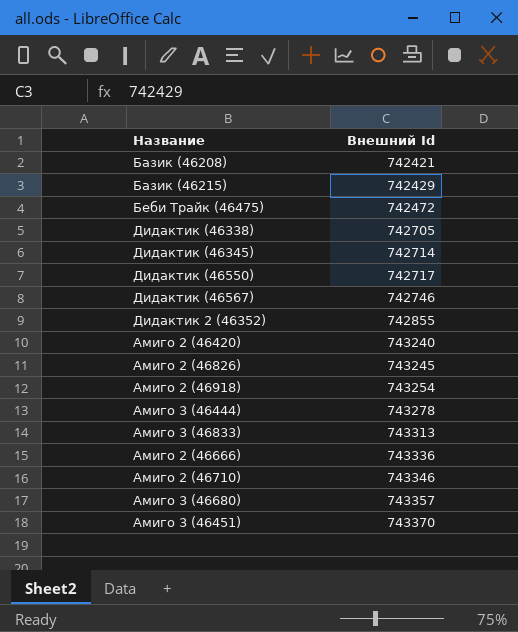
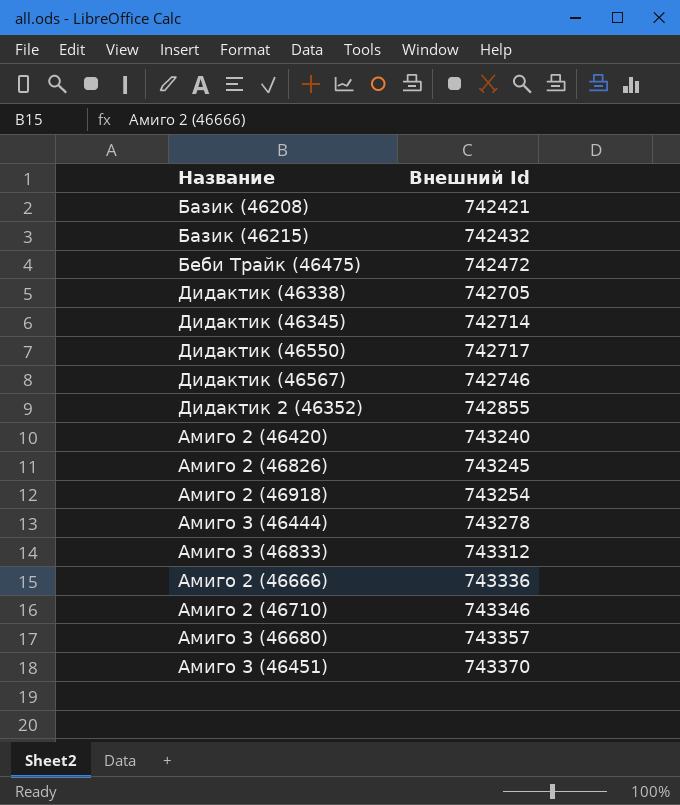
Базик (46215) | Внешний Id: 742429 -> 742432
Амиго 3 (46833) | Внешний Id: 743313 -> 743312

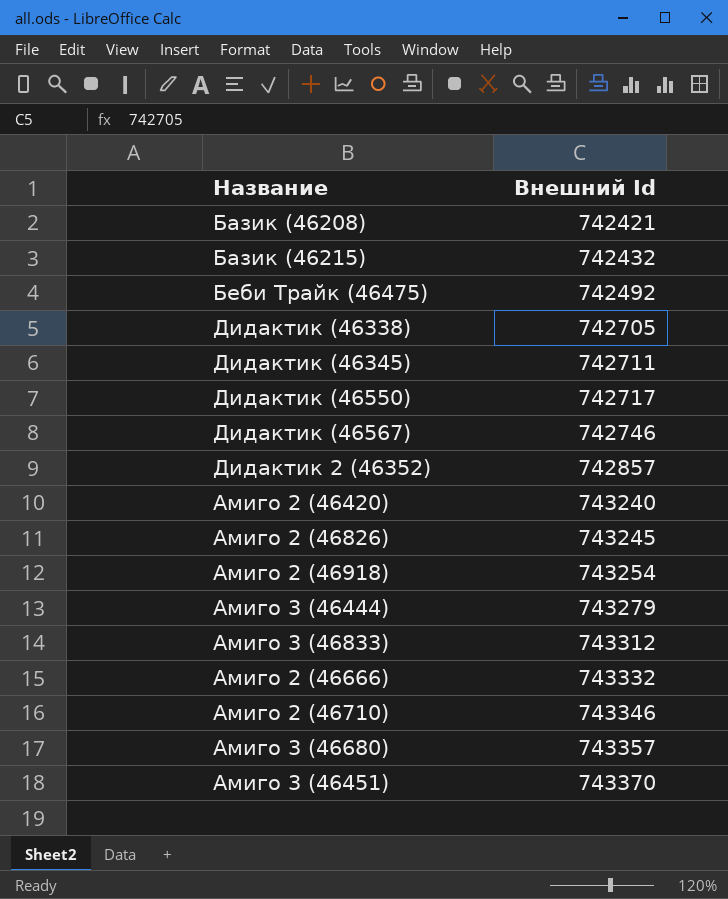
Беби Трайк (46475) | Внешний Id: 742472 -> 742492
Дидактик (46345) | Внешний Id: 742714 -> 742711
Дидактик 2 (46352) | Внешний Id: 742855 -> 742857
Амиго 3 (46444) | Внешний Id: 743278 -> 743279
Амиго 2 (46666) | Внешний Id: 743336 -> 743332

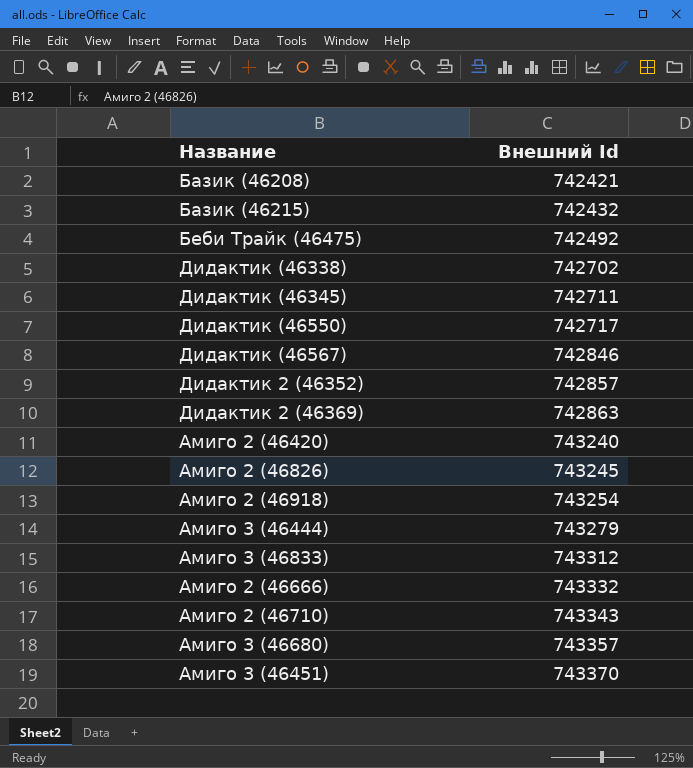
Дидактик (46338) | Внешний Id: 742705 -> 742702
Дидактик (46567) | Внешний Id: 742746 -> 742846
row Дидактик 2 (46369): none -> 742863
Амиго 2 (46710) | Внешний Id: 743346 -> 743343

